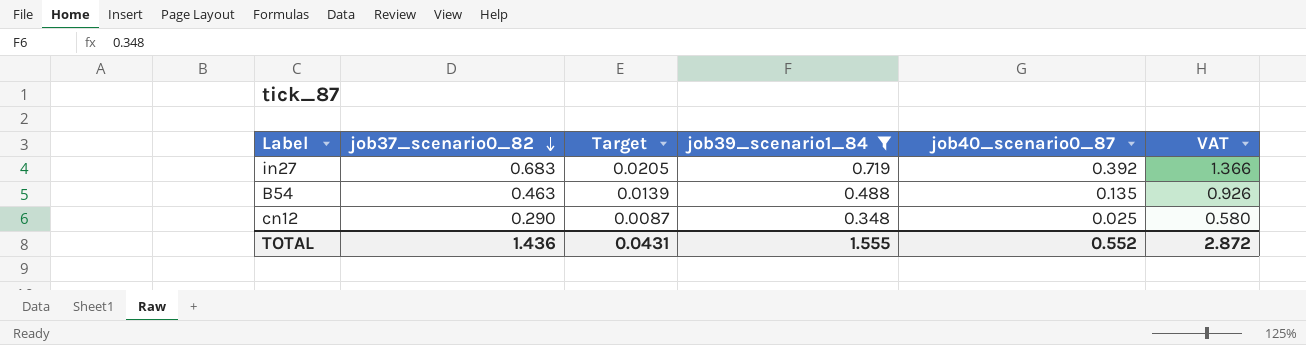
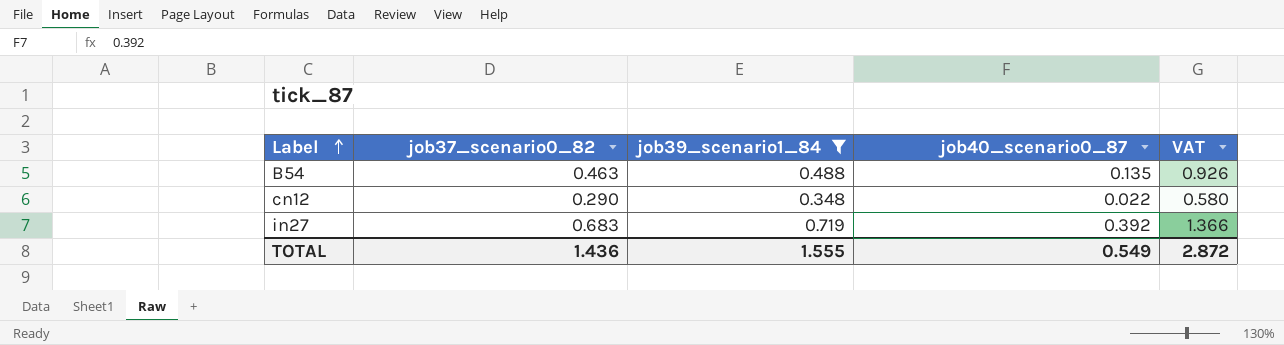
row order: job37_scenario0_82 descending -> Label ascending
column Target | formula: [job37_scenario0_82] * 0.03 -> none
cn12 | job40_scenario0_87: 0.025 -> 0.022
TOTAL | job40_scenario0_87: 0.552 -> 0.549

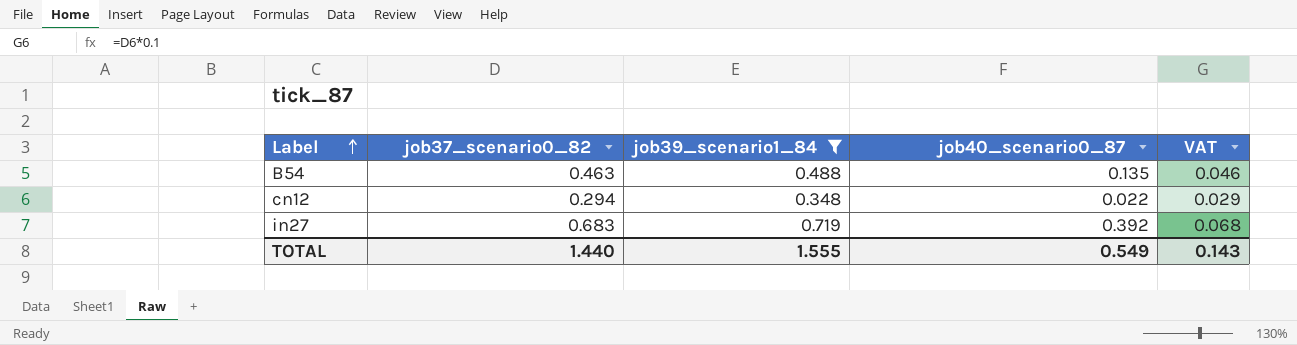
column VAT | formula: [job37_scenario0_82] * 2 -> [job37_scenario0_82] * 0.1
cn12 | job37_scenario0_82: 0.290 -> 0.294
TOTAL | job37_scenario0_82: 1.436 -> 1.440
TOTAL | VAT: 2.872 -> 0.143

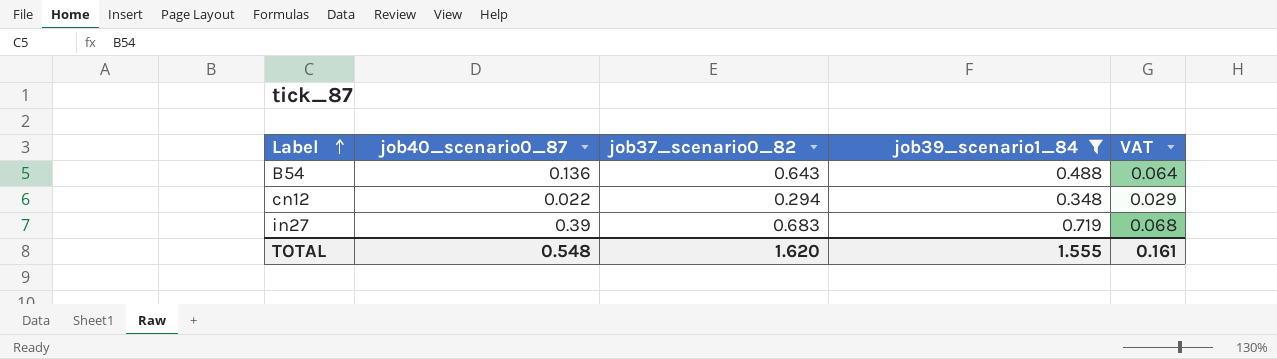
column job40_scenario0_87 | position: 4 -> 2
B54 | job40_scenario0_87: 0.135 -> 0.136
B54 | job37_scenario0_82: 0.463 -> 0.643
B54 | VAT: 0.046 -> 0.064
in27 | job40_scenario0_87: 0.392 -> 0.39
TOTAL | job40_scenario0_87: 0.549 -> 0.548
TOTAL | job37_scenario0_82: 1.440 -> 1.620
TOTAL | VAT: 0.143 -> 0.161

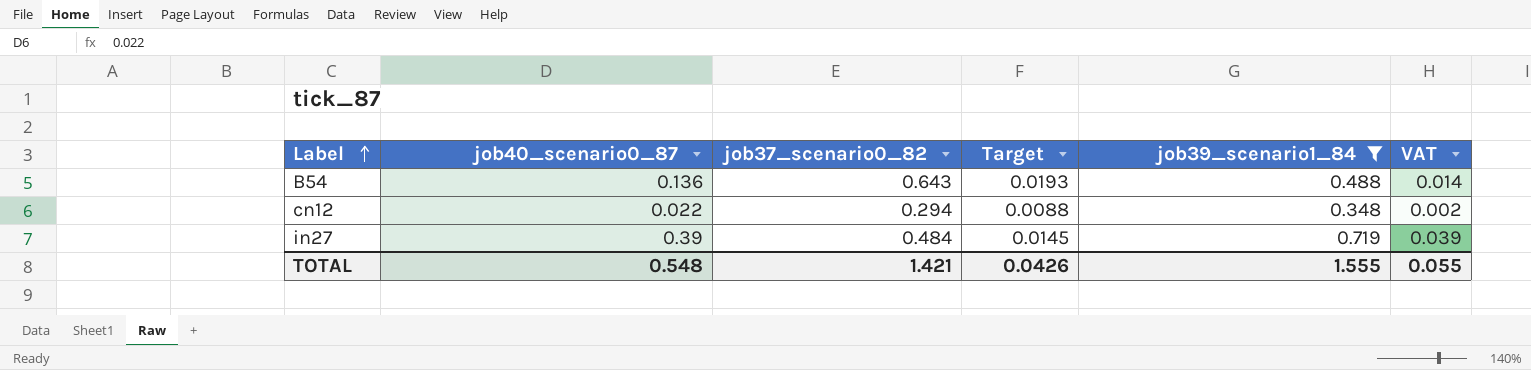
column Target | formula: none -> [job37_scenario0_82] * 0.03
column VAT | formula: [job37_scenario0_82] * 0.1 -> [job40_scenario0_87] * 0.1
in27 | job37_scenario0_82: 0.683 -> 0.484
TOTAL | job37_scenario0_82: 1.620 -> 1.421
TOTAL | VAT: 0.161 -> 0.055

